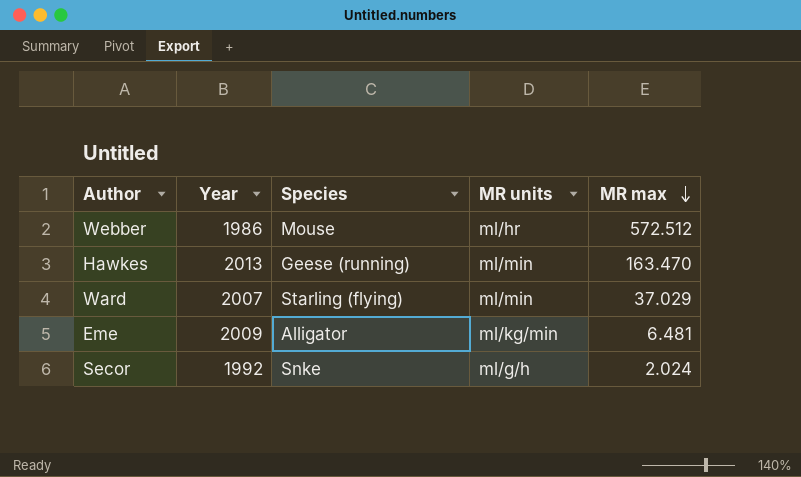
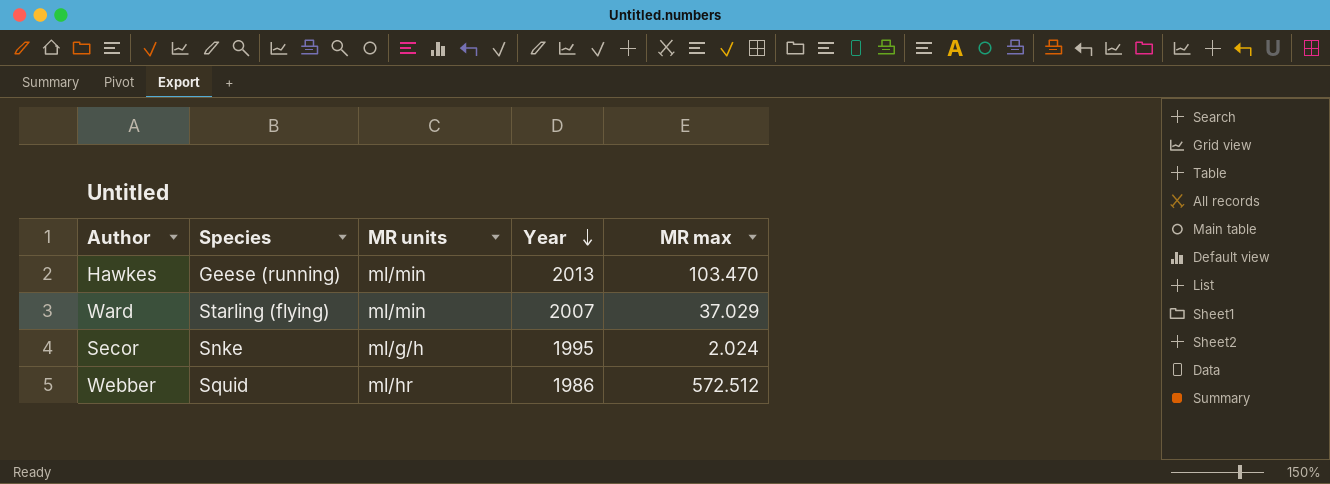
row order: MR max descending -> Year descending
column Year | position: 2 -> 4
row Eme: 2009 | Alligator | ml/kg/min | 6.481 -> none
Hawkes | MR max: 163.470 -> 103.470
Secor | Year: 1992 -> 1995
Webber | Species: Mouse -> Squid

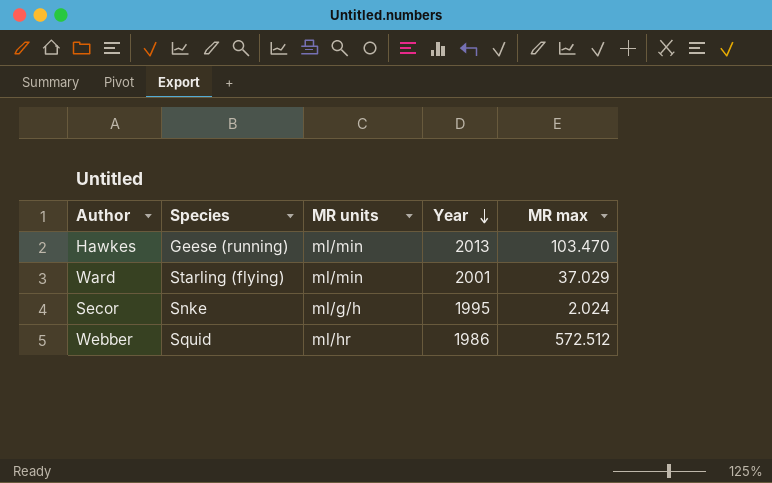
Ward | Year: 2007 -> 2001

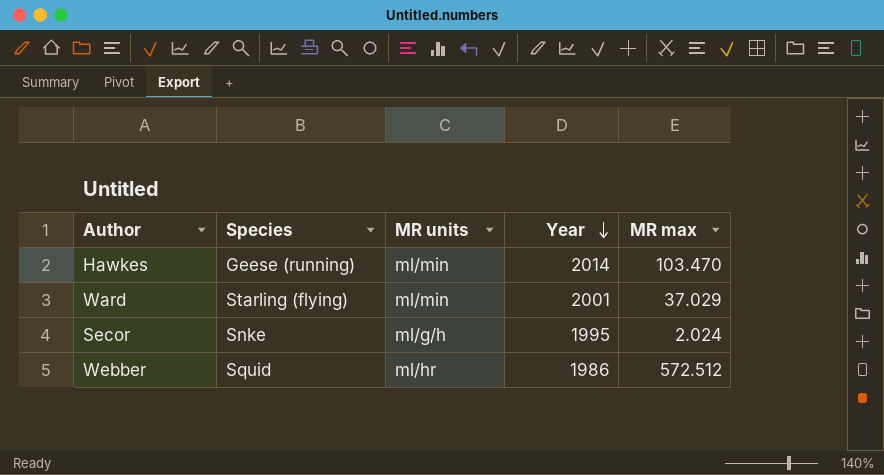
Hawkes | Year: 2013 -> 2014

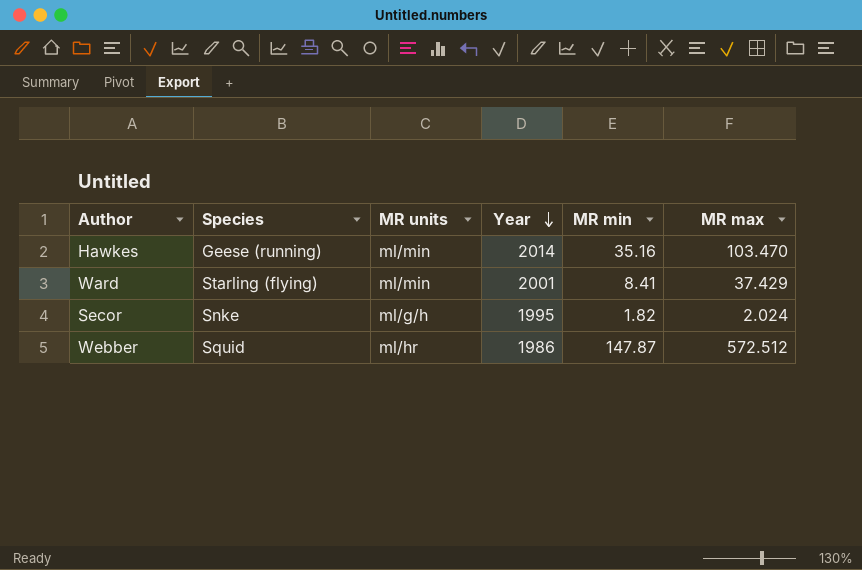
column MR min | position: none -> 5
Ward | MR max: 37.029 -> 37.429

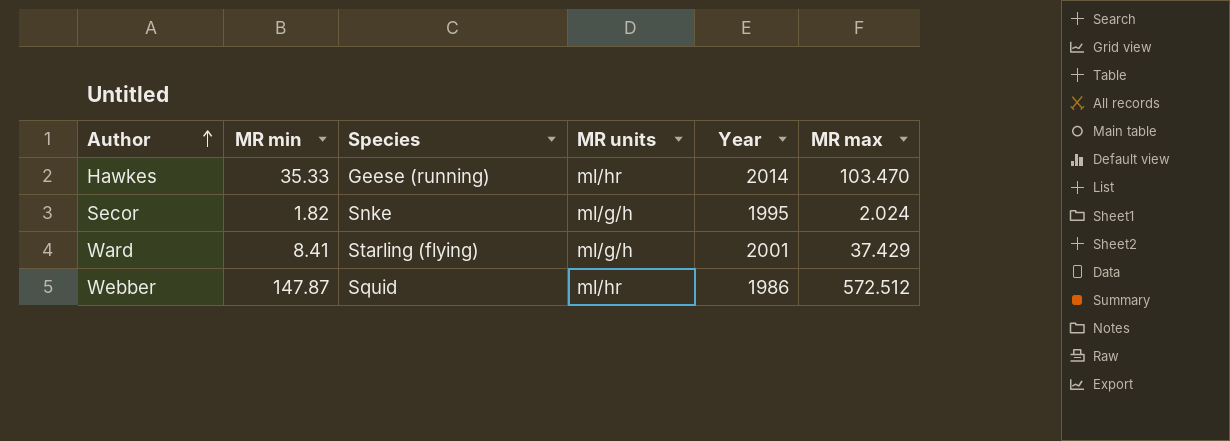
row order: Year descending -> Author ascending
column MR min | position: 5 -> 2
Hawkes | MR min: 35.16 -> 35.33
Hawkes | MR units: ml/min -> ml/hr
Ward | MR units: ml/min -> ml/g/h

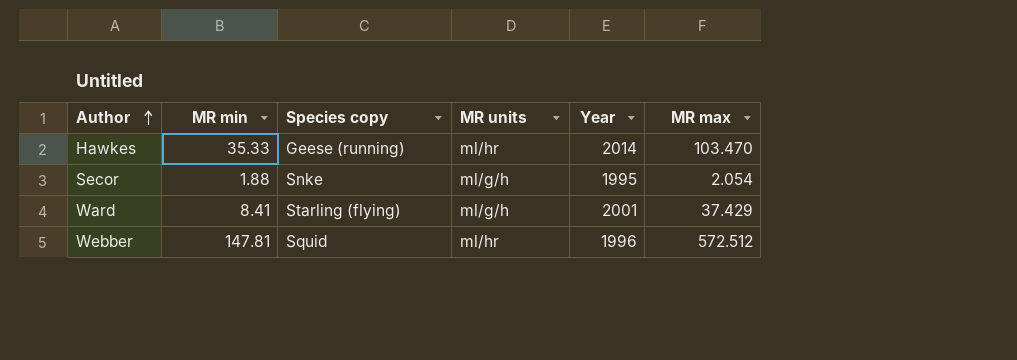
column name: Species -> Species copy
Secor | MR min: 1.82 -> 1.88
Secor | MR max: 2.024 -> 2.054
Webber | MR min: 147.87 -> 147.81
Webber | Year: 1986 -> 1996

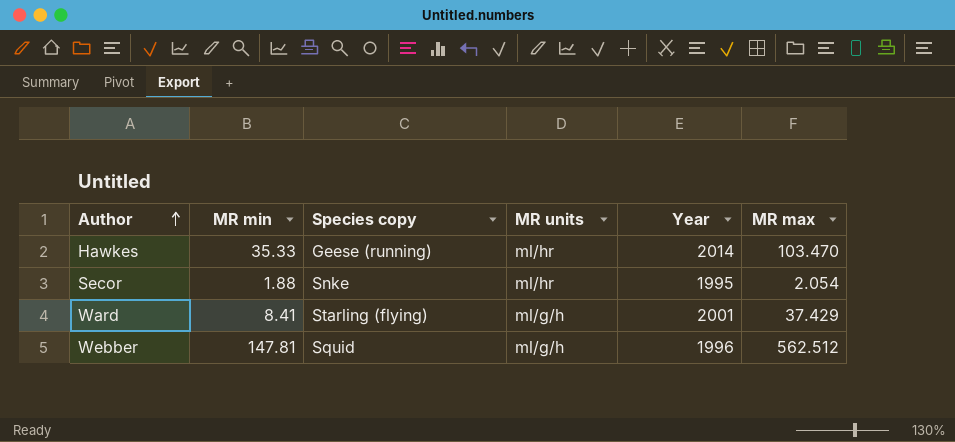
Secor | MR units: ml/g/h -> ml/hr
Webber | MR units: ml/hr -> ml/g/h
Webber | MR max: 572.512 -> 562.512

